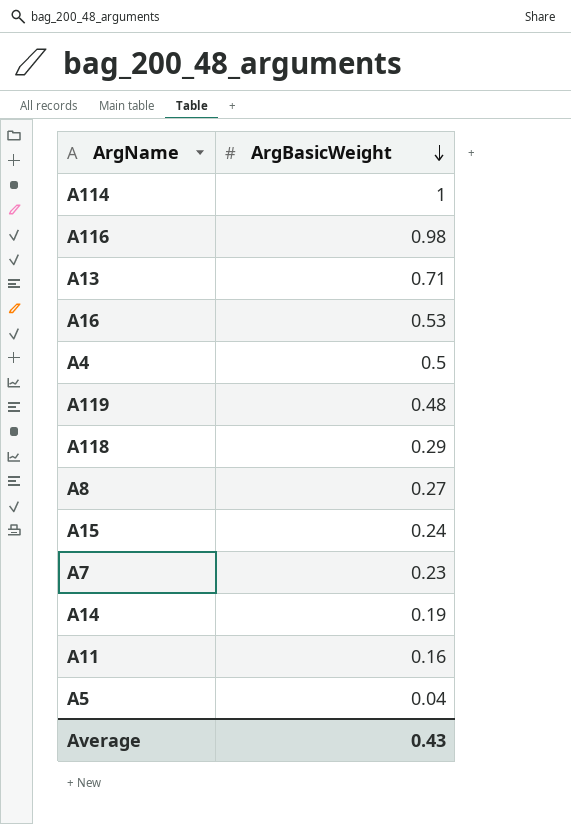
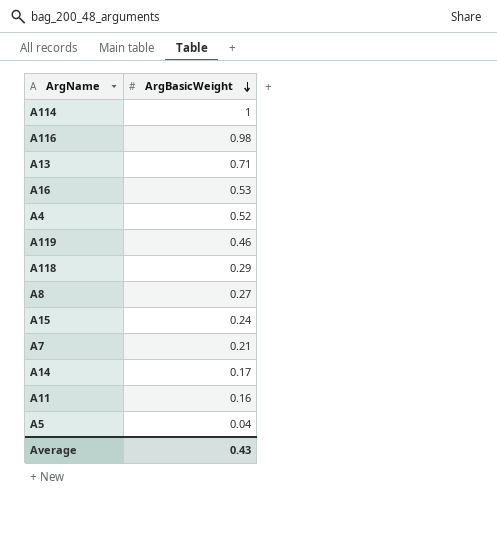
A4 | ArgBasicWeight: 0.5 -> 0.52
A119 | ArgBasicWeight: 0.48 -> 0.46
A7 | ArgBasicWeight: 0.23 -> 0.21
A14 | ArgBasicWeight: 0.19 -> 0.17

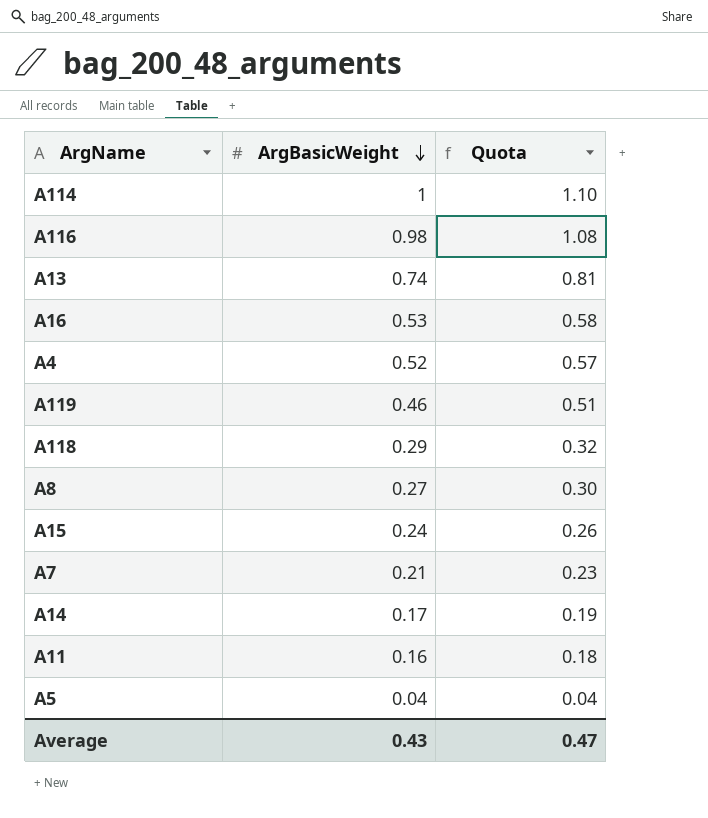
column Quota | formula: none -> [ArgBasicWeight] * 1.1
A13 | ArgBasicWeight: 0.71 -> 0.74

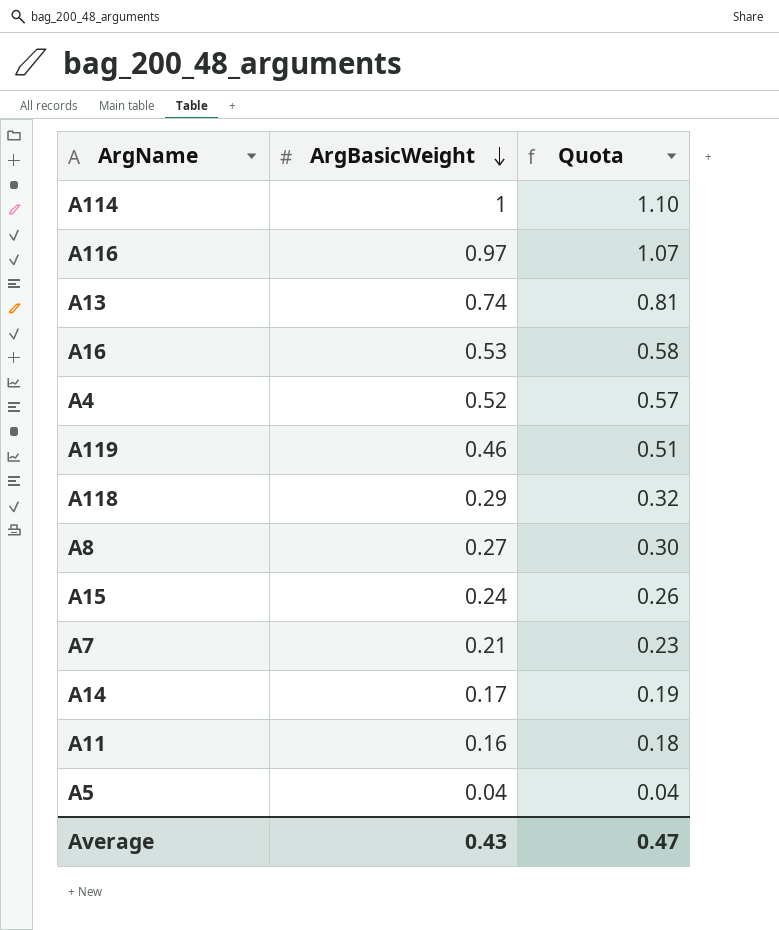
A116 | ArgBasicWeight: 0.98 -> 0.97
A116 | Quota: 1.08 -> 1.07

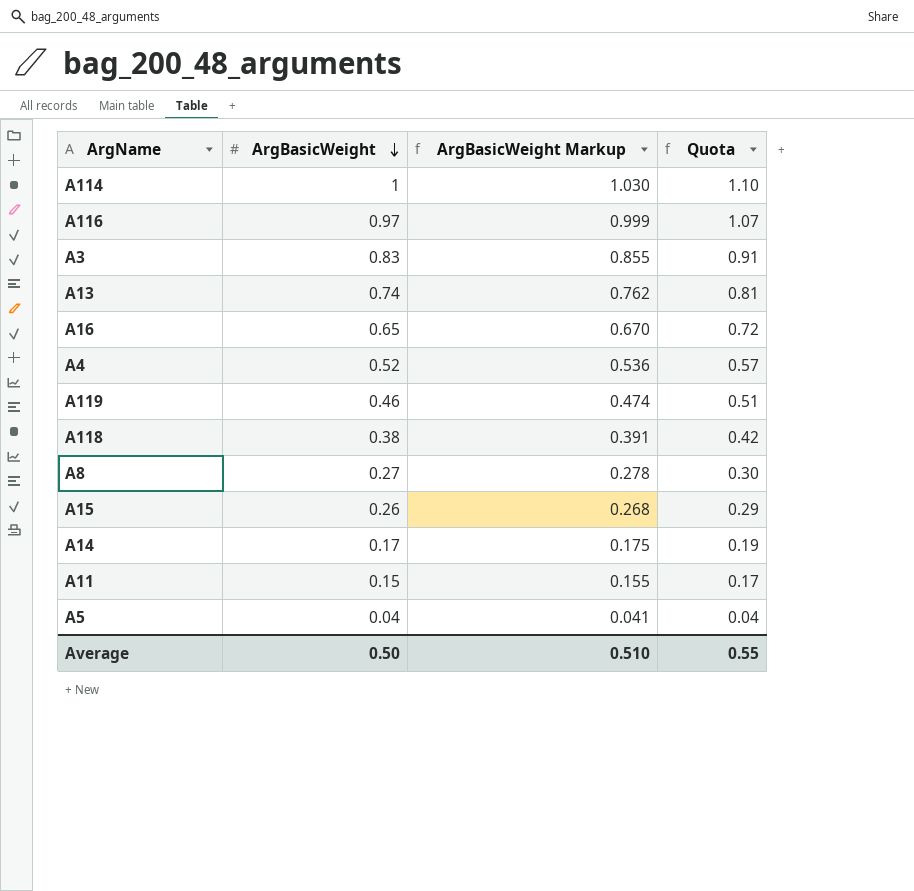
column ArgBasicWeight Markup | formula: none -> [ArgBasicWeight] * 1.03
row A7: 0.21 | 0.23 -> none
row A3: none -> 0.83 | 0.855 | 0.91
A16 | ArgBasicWeight: 0.53 -> 0.65
A16 | Quota: 0.58 -> 0.72
A118 | ArgBasicWeight: 0.29 -> 0.38
A118 | Quota: 0.32 -> 0.42
A15 | ArgBasicWeight: 0.24 -> 0.26
A15 | Quota: 0.26 -> 0.29
A11 | ArgBasicWeight: 0.16 -> 0.15
A11 | Quota: 0.18 -> 0.17
Average | ArgBasicWeight: 0.43 -> 0.50
Average | Quota: 0.47 -> 0.55

